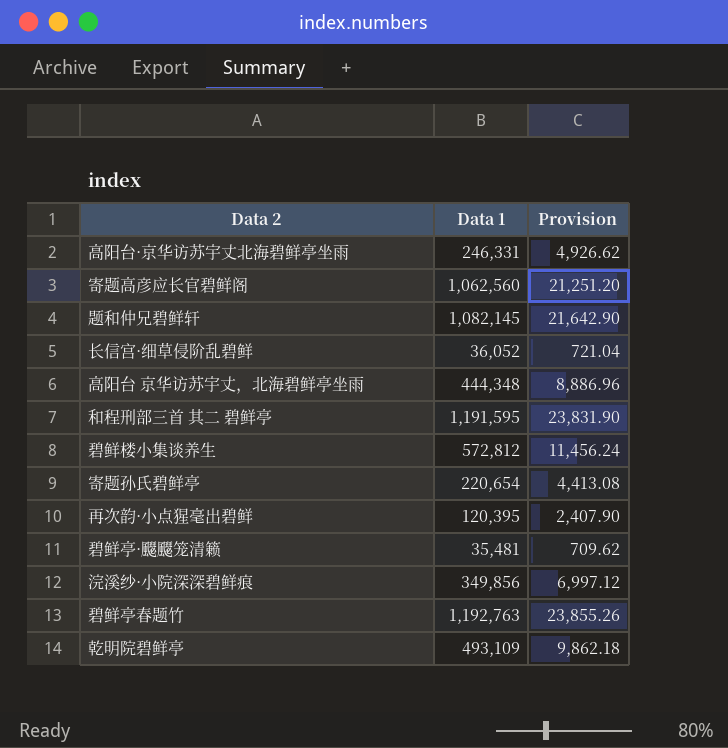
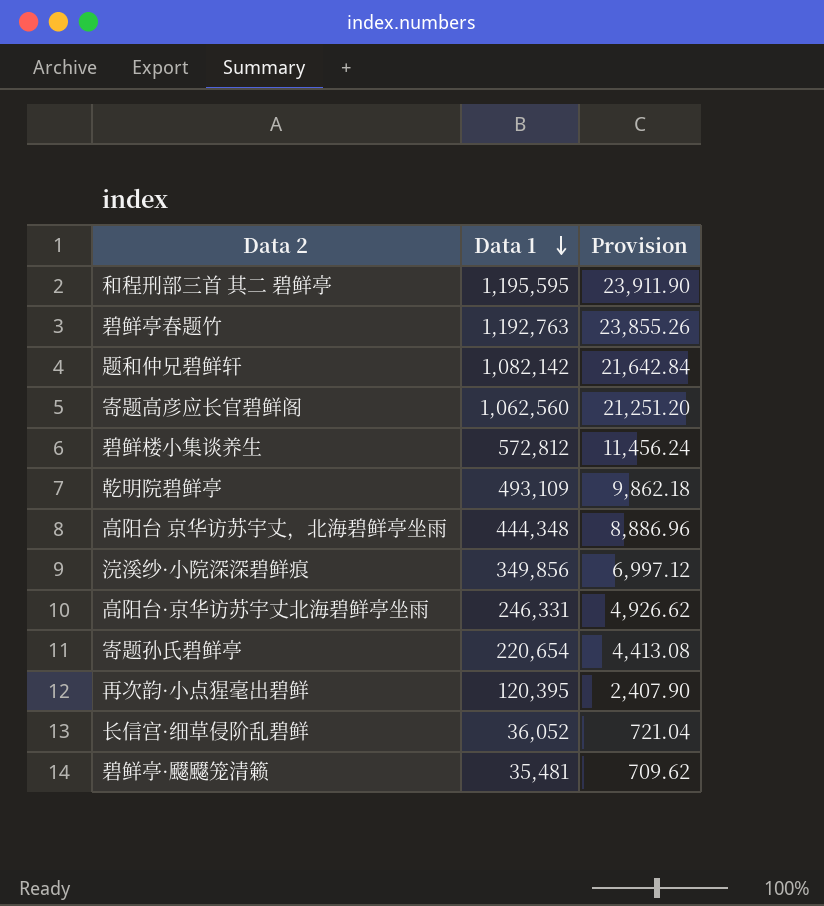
row order: none -> Data 1 descending
和程刑部三首 其二 碧鲜亭 | Data 1: 1,191,595 -> 1,195,595
和程刑部三首 其二 碧鲜亭 | Provision: 23,831.90 -> 23,911.90
题和仲兄碧鲜轩 | Data 1: 1,082,145 -> 1,082,142
题和仲兄碧鲜轩 | Provision: 21,642.90 -> 21,642.84

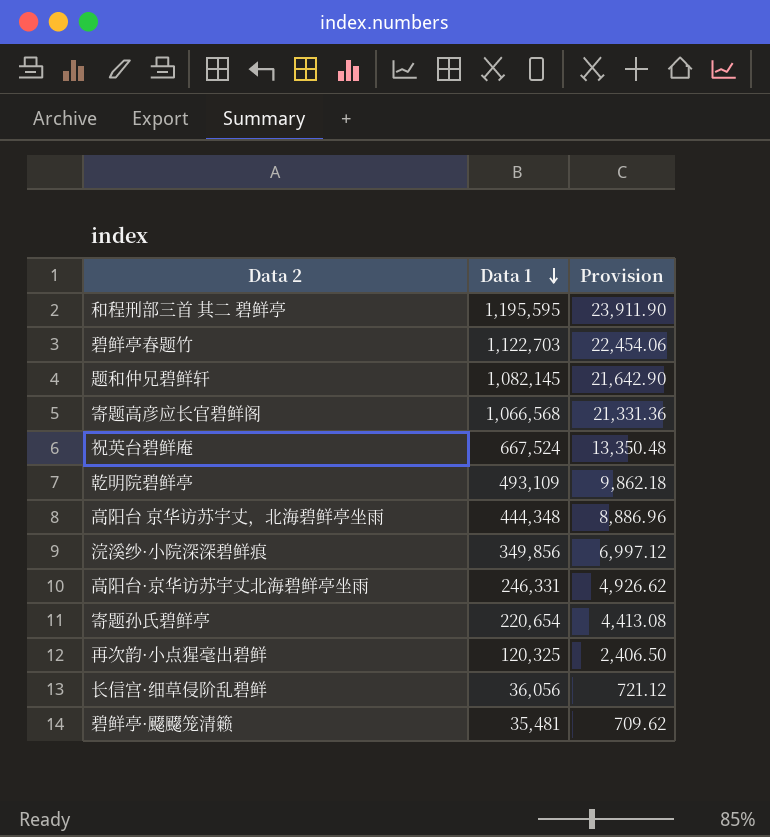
row 碧鲜楼小集谈养生: 572,812 | 11,456.24 -> none
碧鲜亭春题竹 | Data 1: 1,192,763 -> 1,122,703
碧鲜亭春题竹 | Provision: 23,855.26 -> 22,454.06
题和仲兄碧鲜轩 | Data 1: 1,082,142 -> 1,082,145
题和仲兄碧鲜轩 | Provision: 21,642.84 -> 21,642.90
寄题高彦应长官碧鲜阁 | Data 1: 1,062,560 -> 1,066,568
寄题高彦应长官碧鲜阁 | Provision: 21,251.20 -> 21,331.36
row 祝英台碧鲜庵: none -> 667,524 | 13,350.48
再次韵·小点猩毫出碧鲜 | Data 1: 120,395 -> 120,325
再次韵·小点猩毫出碧鲜 | Provision: 2,407.90 -> 2,406.50
长信宫·细草侵阶乱碧鲜 | Data 1: 36,052 -> 36,056
长信宫·细草侵阶乱碧鲜 | Provision: 721.04 -> 721.12

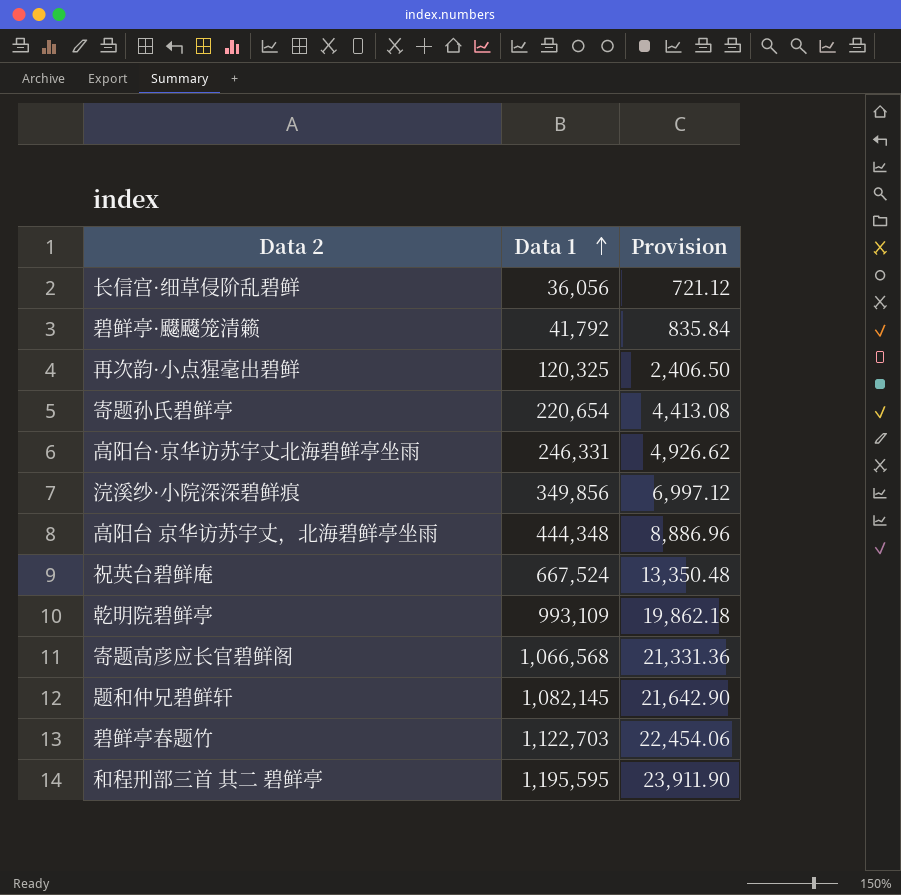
row order: Data 1 descending -> Data 1 ascending
碧鲜亭·飋飋笼清籁 | Data 1: 35,481 -> 41,792
碧鲜亭·飋飋笼清籁 | Provision: 709.62 -> 835.84
乾明院碧鲜亭 | Data 1: 493,109 -> 993,109
乾明院碧鲜亭 | Provision: 9,862.18 -> 19,862.18

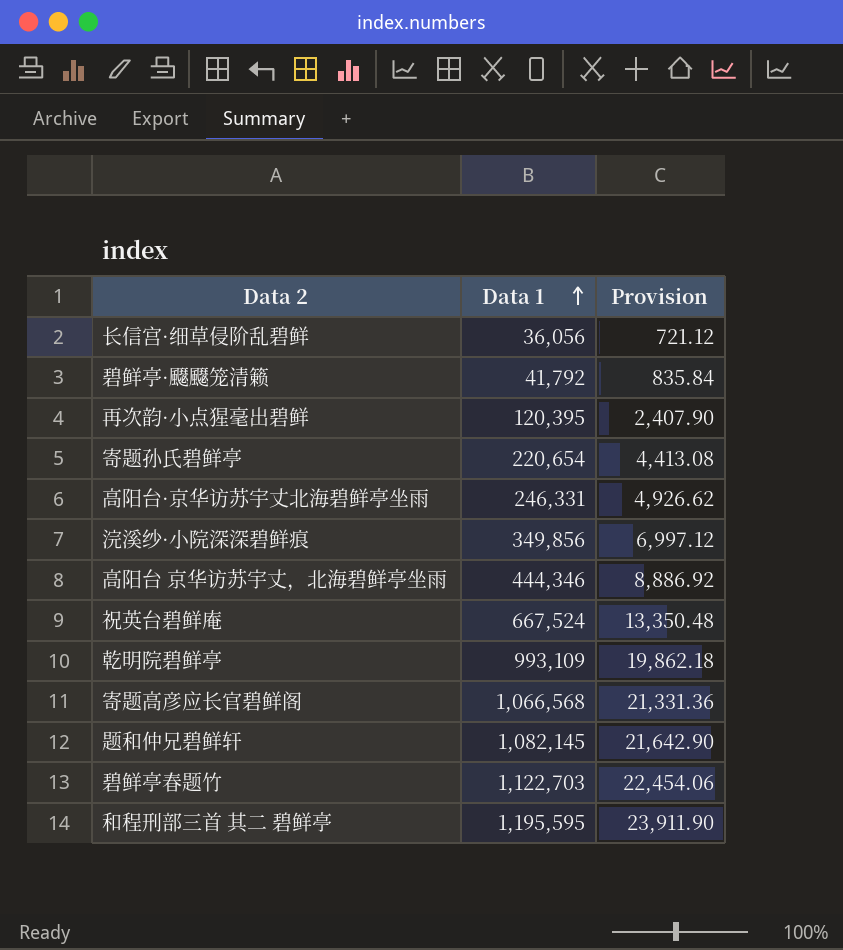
再次韵·小点猩毫出碧鲜 | Data 1: 120,325 -> 120,395
再次韵·小点猩毫出碧鲜 | Provision: 2,406.50 -> 2,407.90
高阳台 京华访苏宇丈，北海碧鲜亭坐雨 | Data 1: 444,348 -> 444,346
高阳台 京华访苏宇丈，北海碧鲜亭坐雨 | Provision: 8,886.96 -> 8,886.92

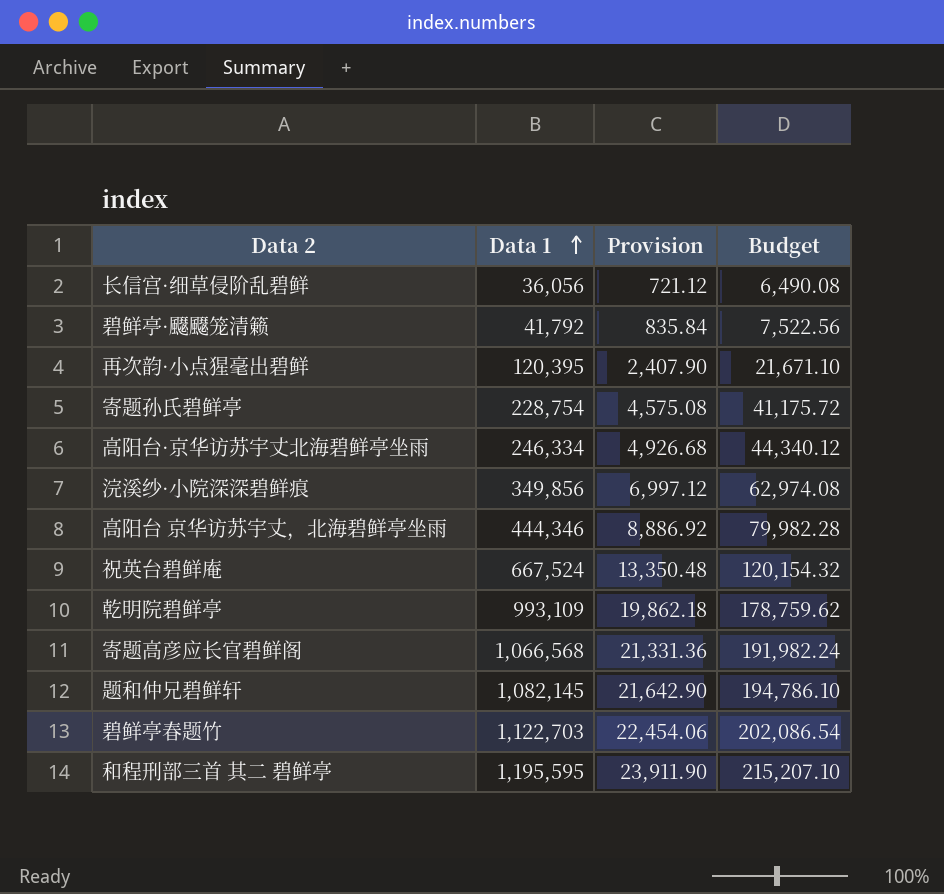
column Budget | formula: none -> [Data 1] * 0.18
寄题孙氏碧鲜亭 | Data 1: 220,654 -> 228,754
寄题孙氏碧鲜亭 | Provision: 4,413.08 -> 4,575.08
高阳台·京华访苏宇丈北海碧鲜亭坐雨 | Data 1: 246,331 -> 246,334
高阳台·京华访苏宇丈北海碧鲜亭坐雨 | Provision: 4,926.62 -> 4,926.68

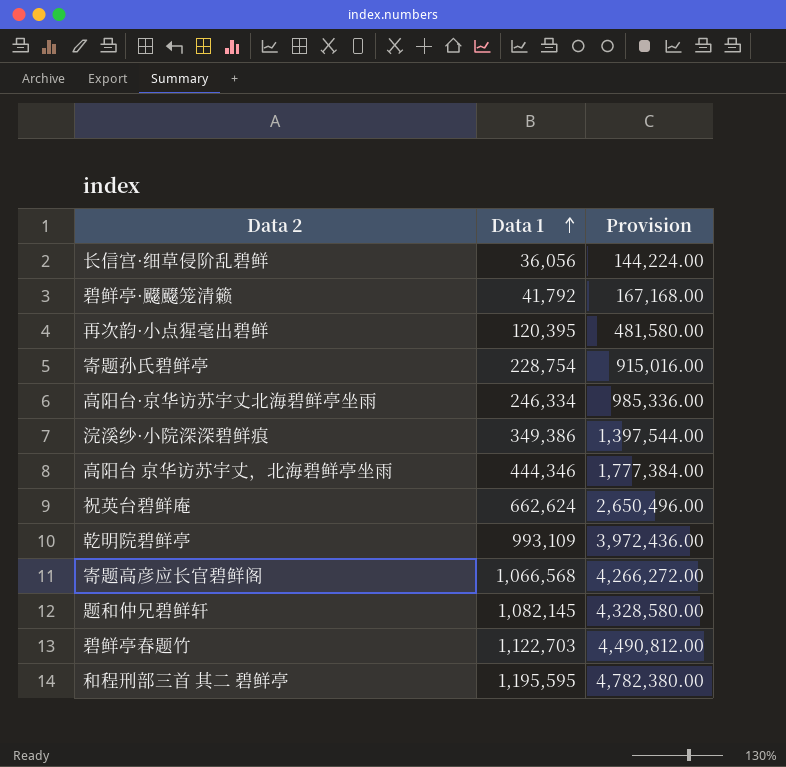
column Budget | formula: [Data 1] * 0.18 -> none
column Provision | formula: [Data 1] * 0.02 -> [Data 1] * 4
浣溪纱·小院深深碧鲜痕 | Data 1: 349,856 -> 349,386
祝英台碧鲜庵 | Data 1: 667,524 -> 662,624

